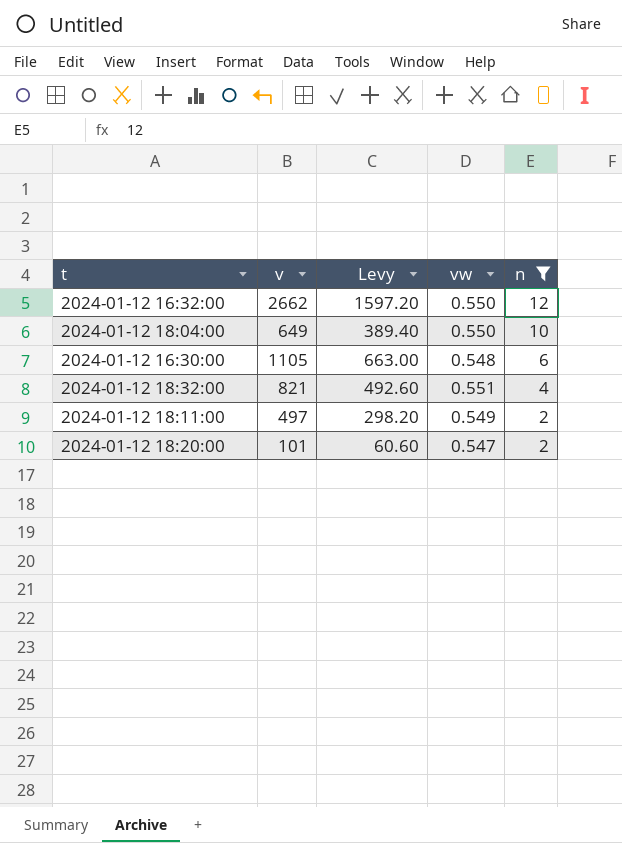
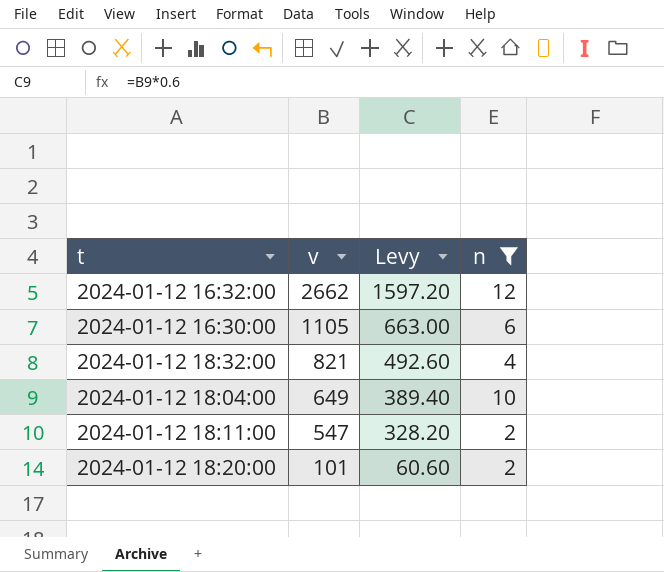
row order: n descending -> v descending
column vw | position: 4 -> none
2024-01-12 18:11:00 | v: 497 -> 547
2024-01-12 18:11:00 | Levy: 298.20 -> 328.20

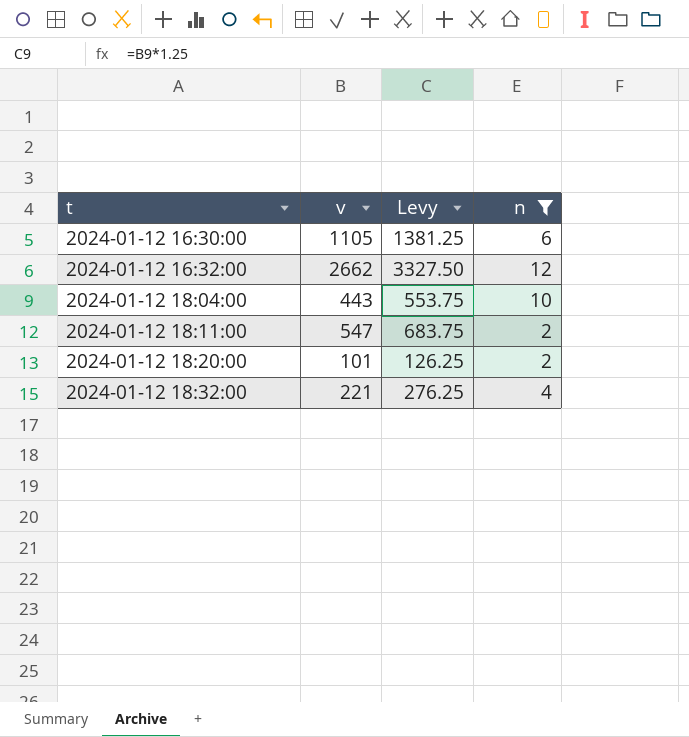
row order: v descending -> t ascending
column Levy | formula: [v] * 0.6 -> [v] * 1.25
2024-01-12 18:04:00 | v: 649 -> 443
2024-01-12 18:32:00 | v: 821 -> 221

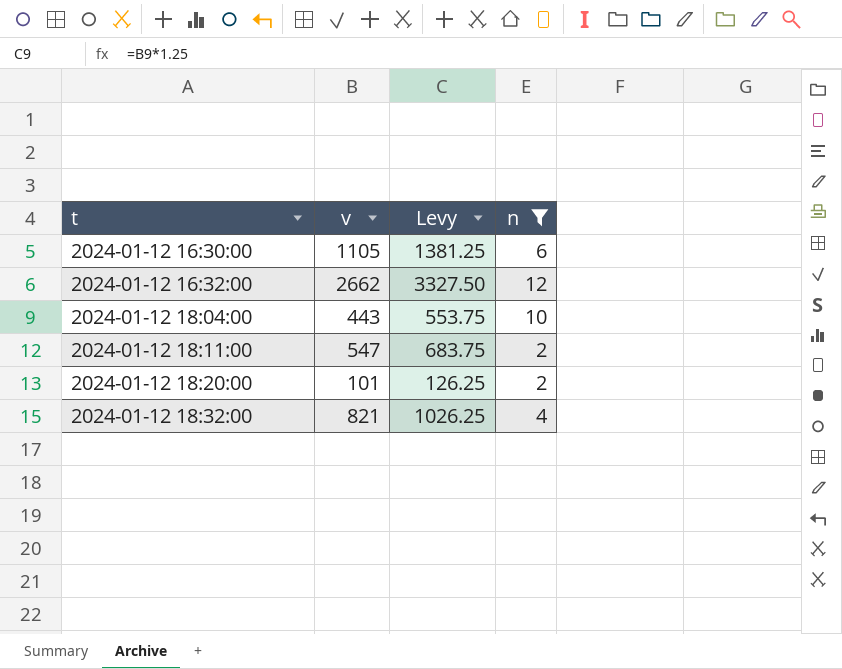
2024-01-12 18:32:00 | v: 221 -> 821
2024-01-12 18:32:00 | Levy: 276.25 -> 1026.25

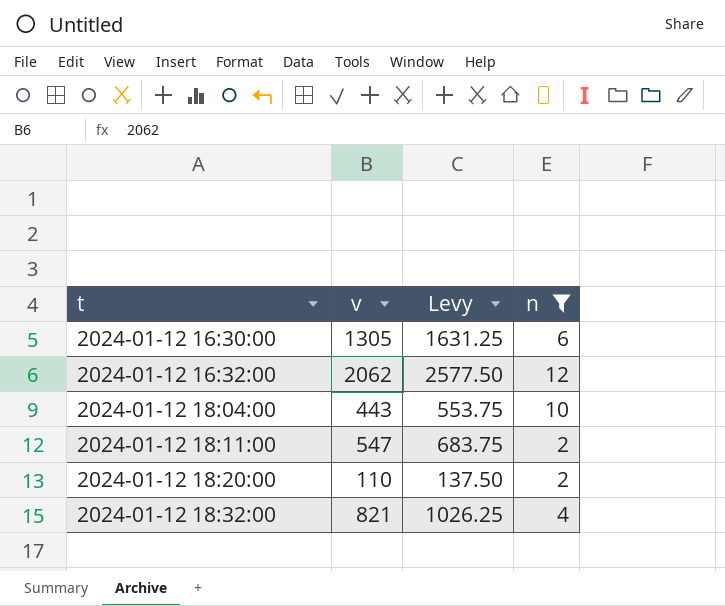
2024-01-12 16:30:00 | v: 1105 -> 1305
2024-01-12 16:30:00 | Levy: 1381.25 -> 1631.25
2024-01-12 16:32:00 | v: 2662 -> 2062
2024-01-12 16:32:00 | Levy: 3327.50 -> 2577.50
2024-01-12 18:20:00 | v: 101 -> 110
2024-01-12 18:20:00 | Levy: 126.25 -> 137.50

